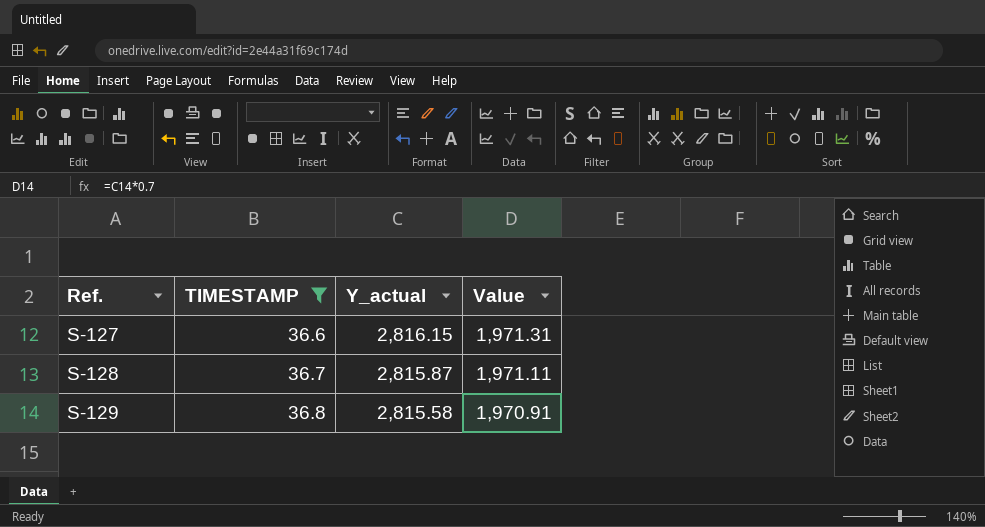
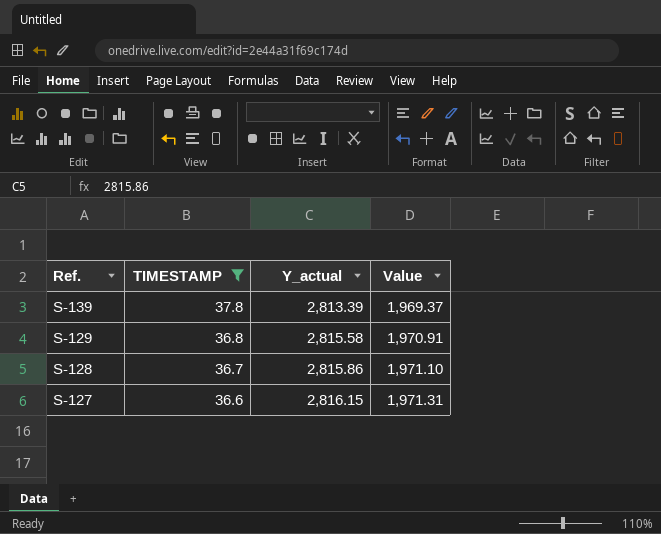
row order: Ref. ascending -> Ref. descending
row S-139: none -> 37.8 | 2,813.39 | 1,969.37
S-128 | Y_actual: 2,815.87 -> 2,815.86
S-128 | Value: 1,971.11 -> 1,971.10

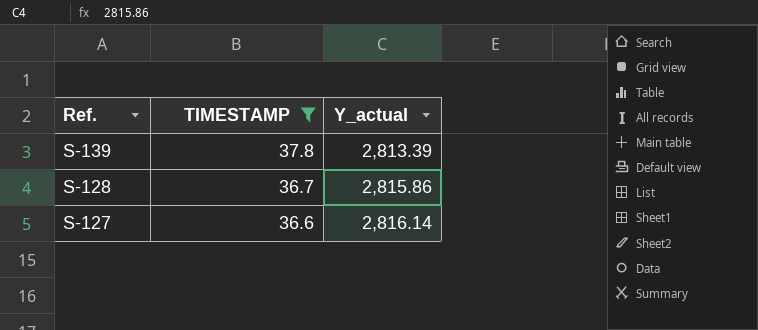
column Value | formula: [Y_actual] * 0.7 -> none
row S-129: 36.8 | 2,815.58 | 1,970.91 -> none
S-127 | Y_actual: 2,816.15 -> 2,816.14

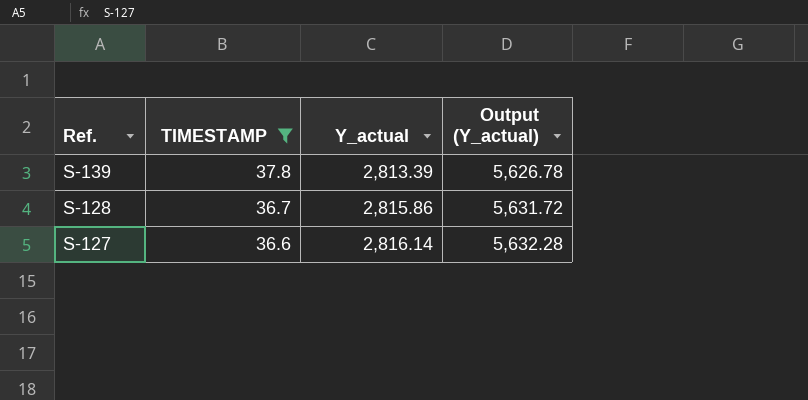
column Output (Y_actual) | formula: none -> [Y_actual] * 2

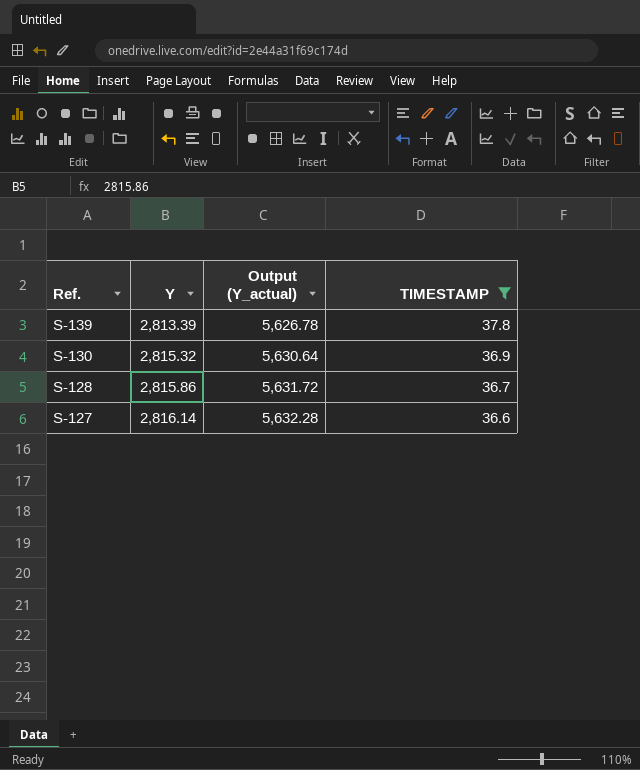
column name: Y_actual -> Y
column TIMESTAMP | position: 2 -> 4
row S-130: none -> 2,815.32 | 5,630.64 | 36.9

